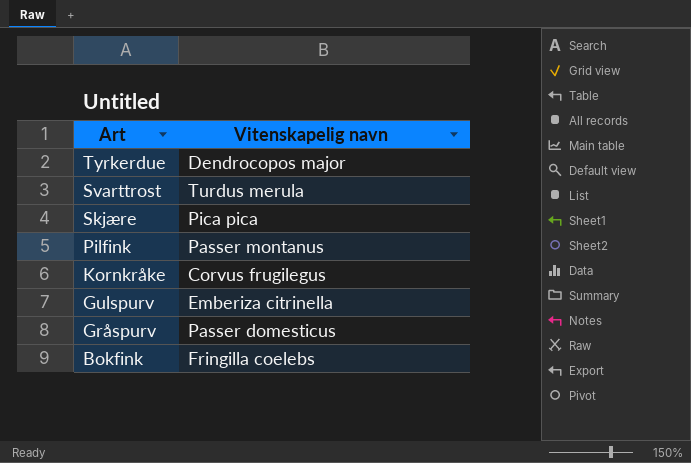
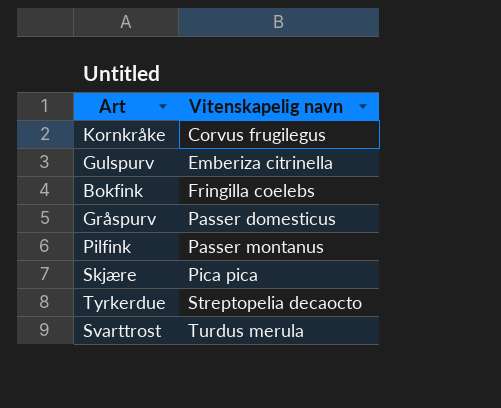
row order: Art descending -> Vitenskapelig navn ascending
Tyrkerdue | Vitenskapelig navn: Dendrocopos major -> Streptopelia decaocto

